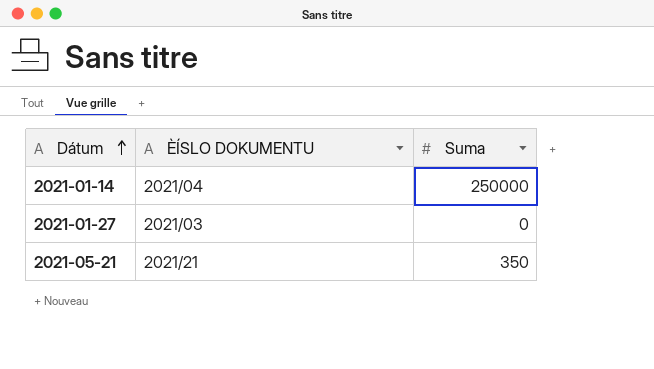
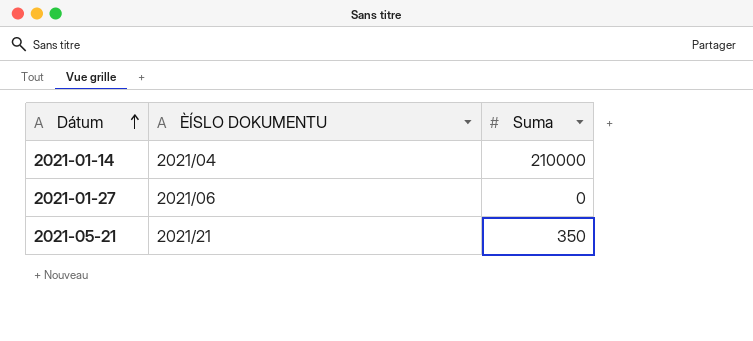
2021-01-14 | Suma: 250000 -> 210000
2021-01-27 | ÈÍSLO DOKUMENTU: 2021/03 -> 2021/06

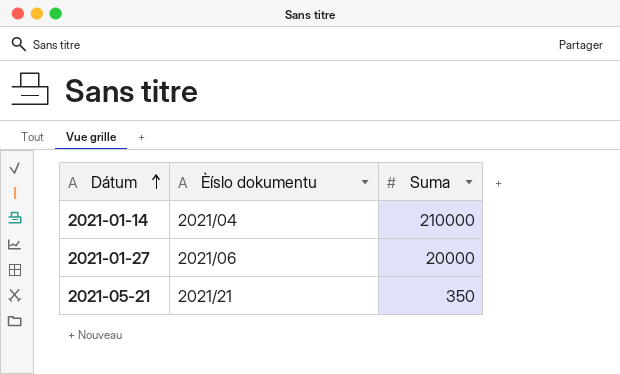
column name: ÈÍSLO DOKUMENTU -> Èíslo dokumentu
2021-01-27 | Suma: 0 -> 20000

